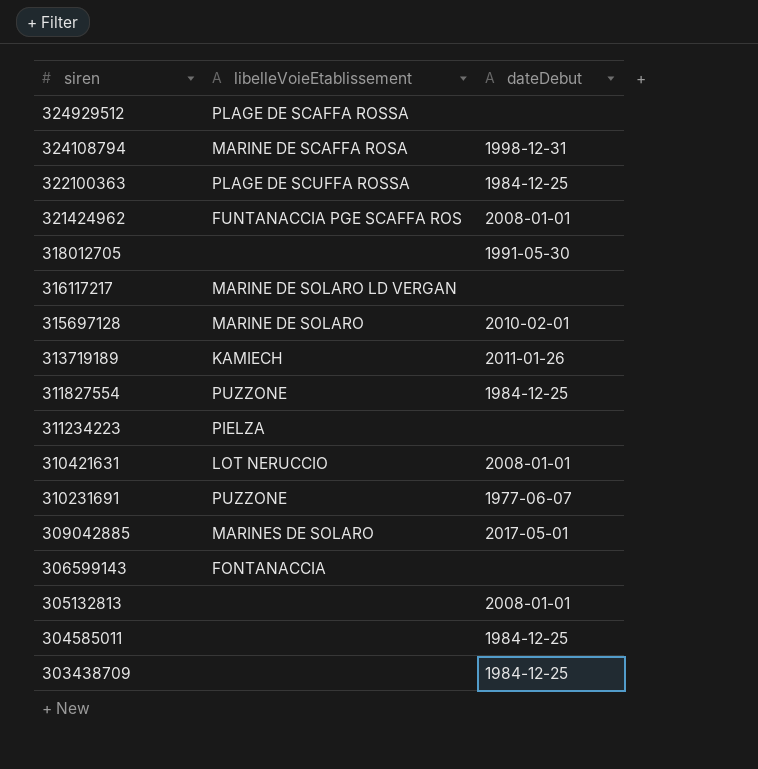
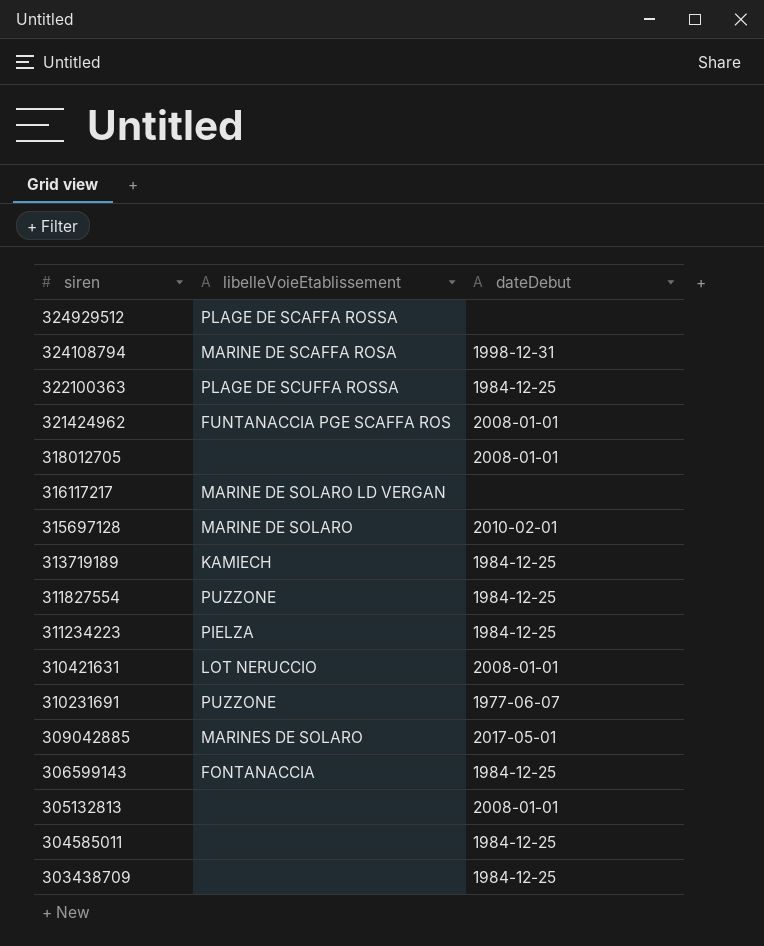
318012705 | dateDebut: 1991-05-30 -> 2008-01-01
313719189 | dateDebut: 2011-01-26 -> 1984-12-25
311234223 | dateDebut: none -> 1984-12-25
306599143 | dateDebut: none -> 1984-12-25

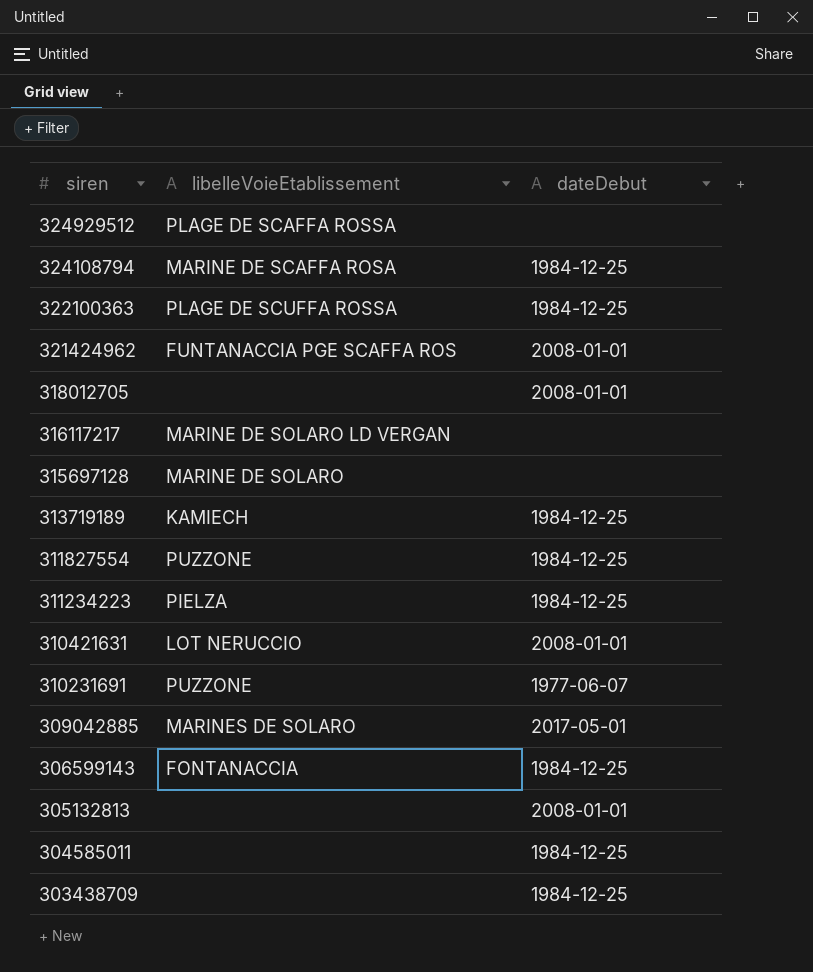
324108794 | dateDebut: 1998-12-31 -> 1984-12-25
315697128 | dateDebut: 2010-02-01 -> none

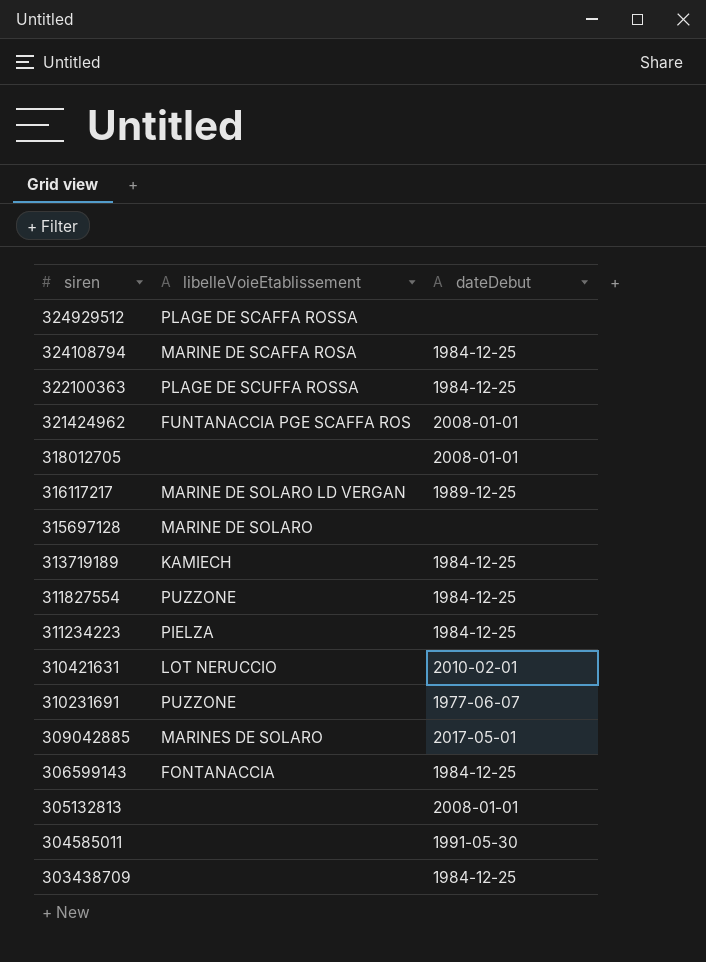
316117217 | dateDebut: none -> 1989-12-25
310421631 | dateDebut: 2008-01-01 -> 2010-02-01
304585011 | dateDebut: 1984-12-25 -> 1991-05-30

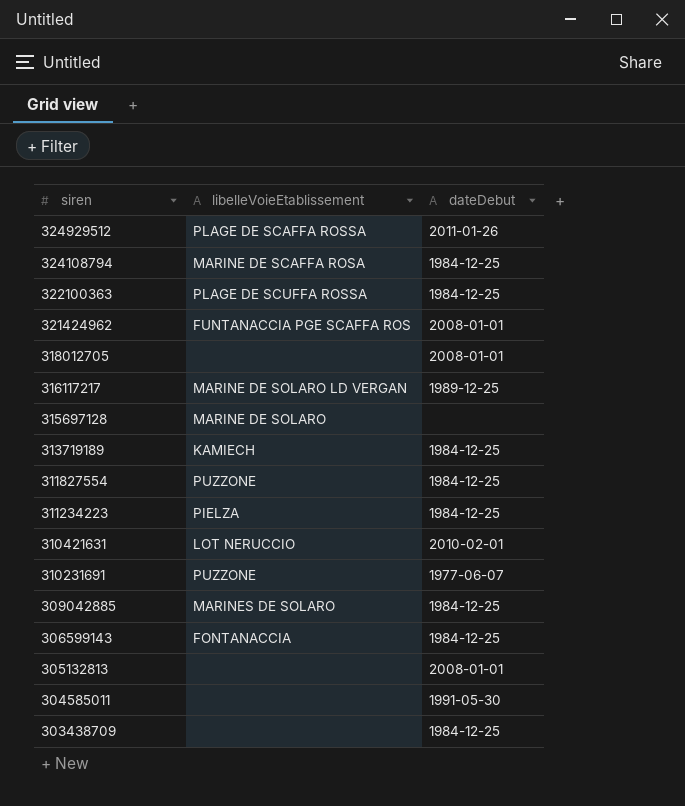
324929512 | dateDebut: none -> 2011-01-26
309042885 | dateDebut: 2017-05-01 -> 1984-12-25

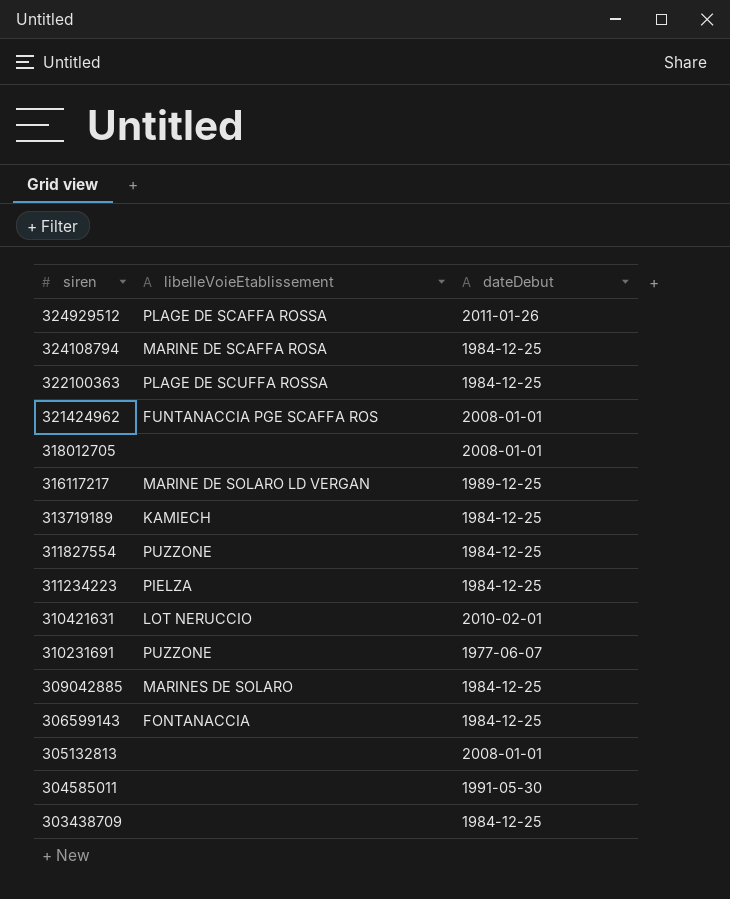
row 315697128: MARINE DE SOLARO | none -> none

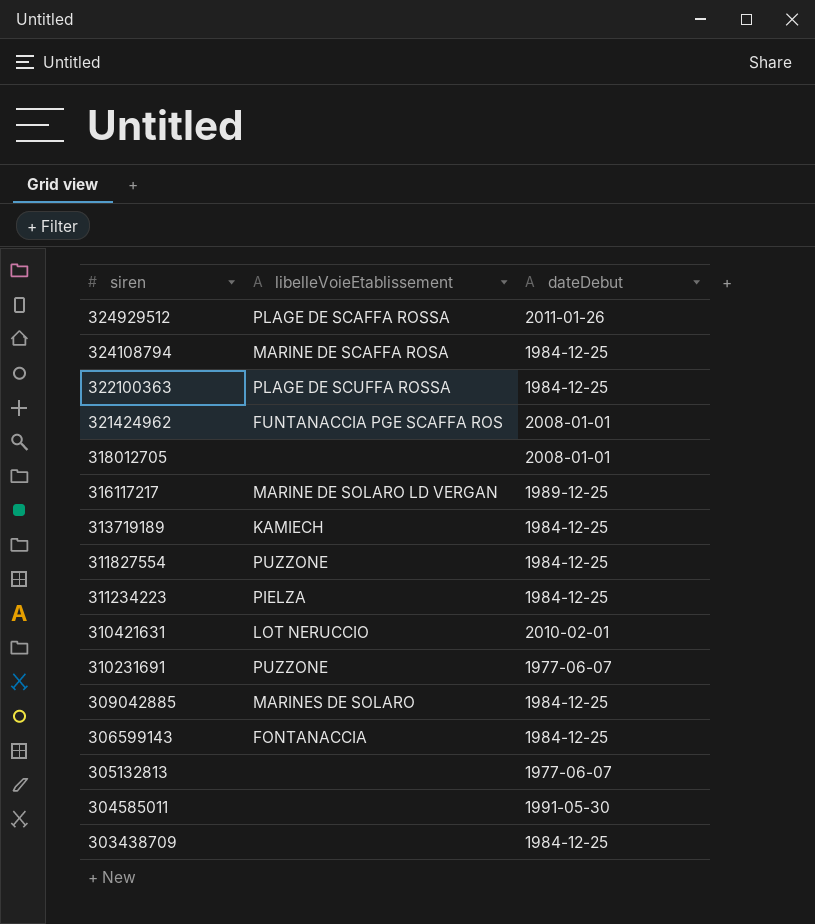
305132813 | dateDebut: 2008-01-01 -> 1977-06-07

